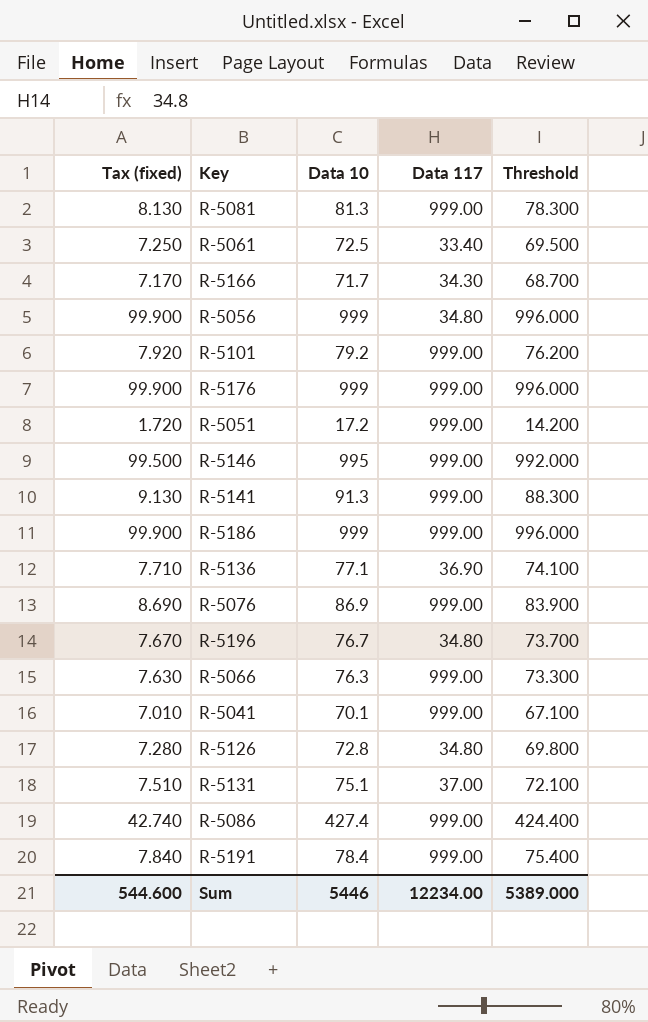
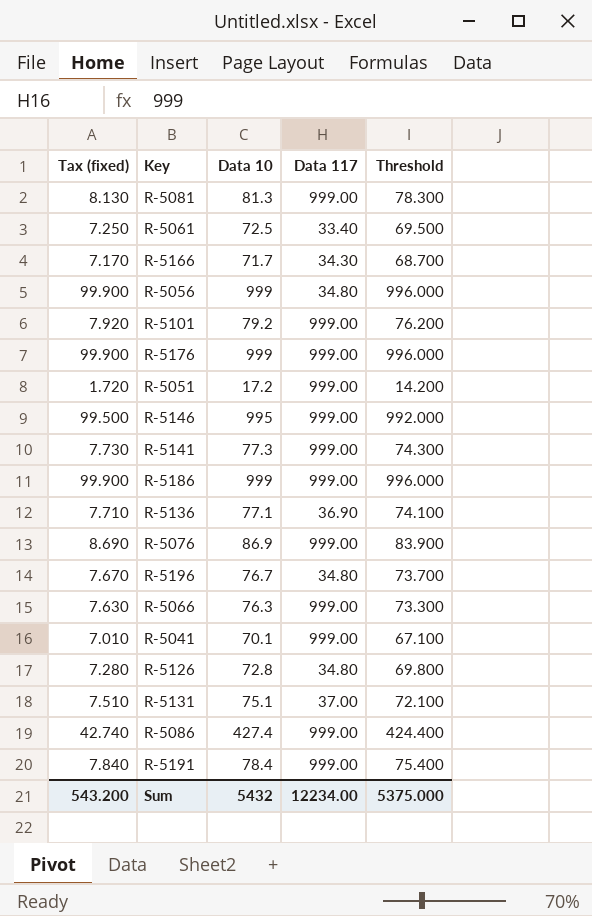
R-5141 | Tax (fixed): 9.130 -> 7.730
R-5141 | Data 10: 91.3 -> 77.3
R-5141 | Threshold: 88.300 -> 74.300
Sum | Tax (fixed): 544.600 -> 543.200
Sum | Data 10: 5446 -> 5432
Sum | Threshold: 5389.000 -> 5375.000

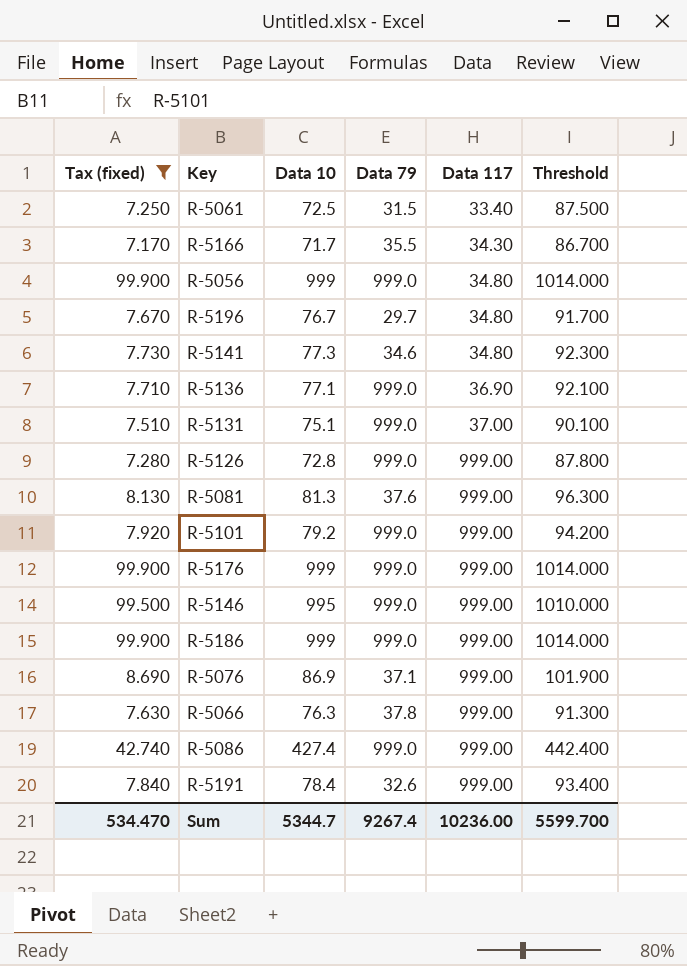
filter: none -> Tax (fixed) >= 7.170
row order: none -> Data 117 ascending
column Data 79 | position: none -> 4
column Threshold | formula: [Data 10] - 3 -> [Data 10] + 15
R-5141 | Data 117: 999.00 -> 34.80
R-5126 | Data 117: 34.80 -> 999.00
Sum | Tax (fixed): 543.200 -> 534.470
Sum | Data 10: 5432 -> 5344.7
Sum | Data 117: 12234.00 -> 10236.00
Sum | Threshold: 5375.000 -> 5599.700

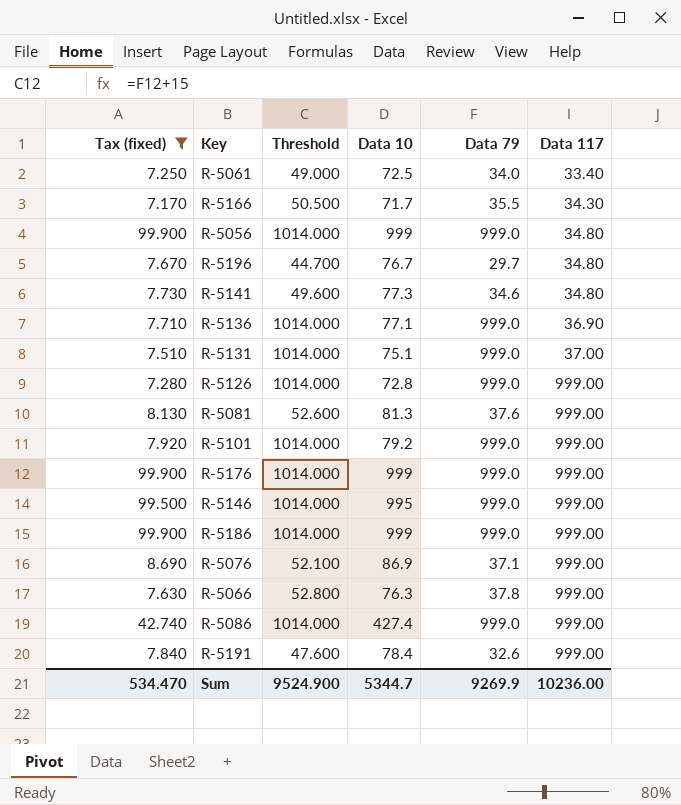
column Threshold | formula: [Data 10] + 15 -> [Data 79] + 15
column Threshold | position: 6 -> 3
R-5061 | Data 79: 31.5 -> 34.0
Sum | Threshold: 5599.700 -> 9524.900
Sum | Data 79: 9267.4 -> 9269.9

